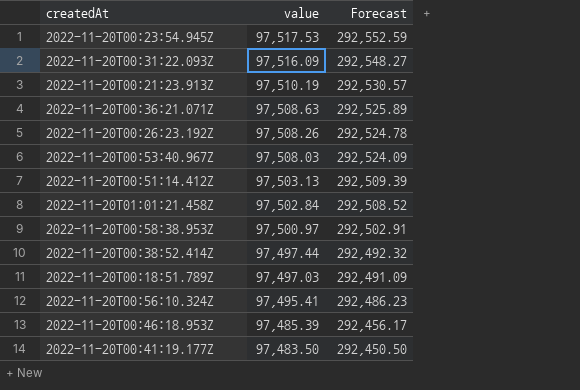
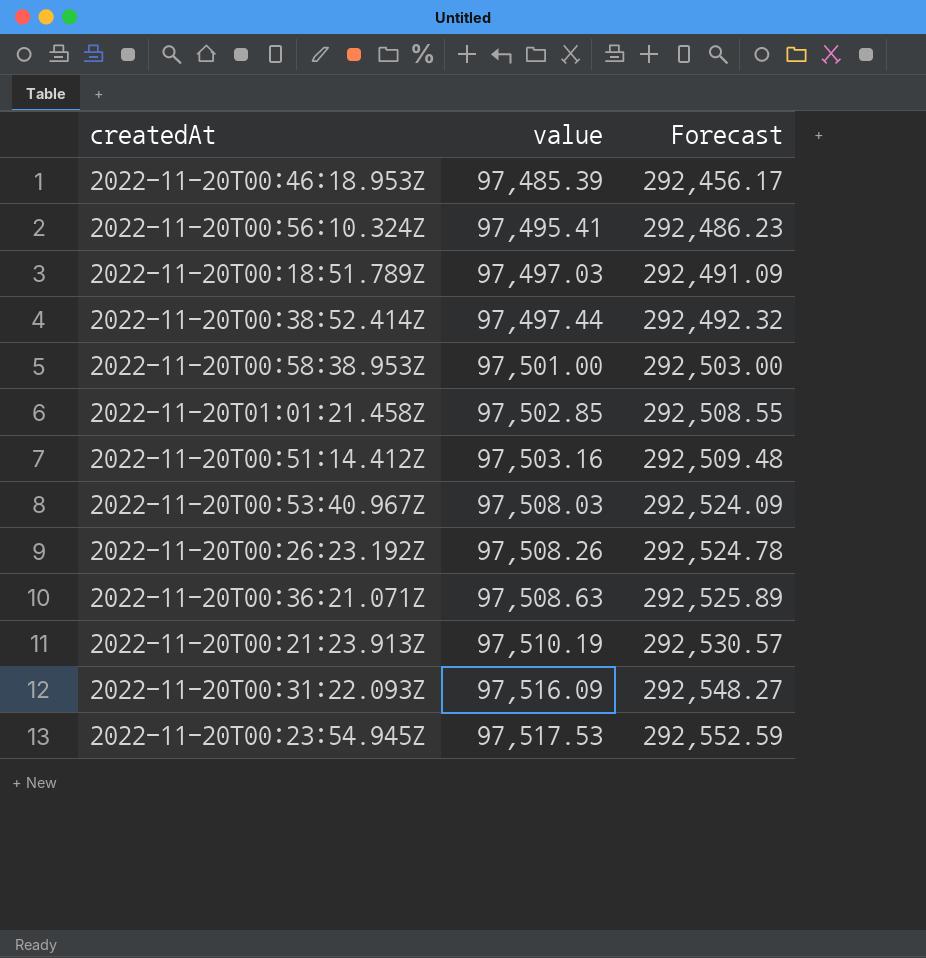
row order: value descending -> value ascending
row 2022-11-20T00:41:19.177Z: 97,483.50 | 292,450.50 -> none
2022-11-20T00:58:38.953Z | value: 97,500.97 -> 97,501.00
2022-11-20T00:58:38.953Z | Forecast: 292,502.91 -> 292,503.00
2022-11-20T01:01:21.458Z | value: 97,502.84 -> 97,502.85
2022-11-20T01:01:21.458Z | Forecast: 292,508.52 -> 292,508.55
2022-11-20T00:51:14.412Z | value: 97,503.13 -> 97,503.16
2022-11-20T00:51:14.412Z | Forecast: 292,509.39 -> 292,509.48

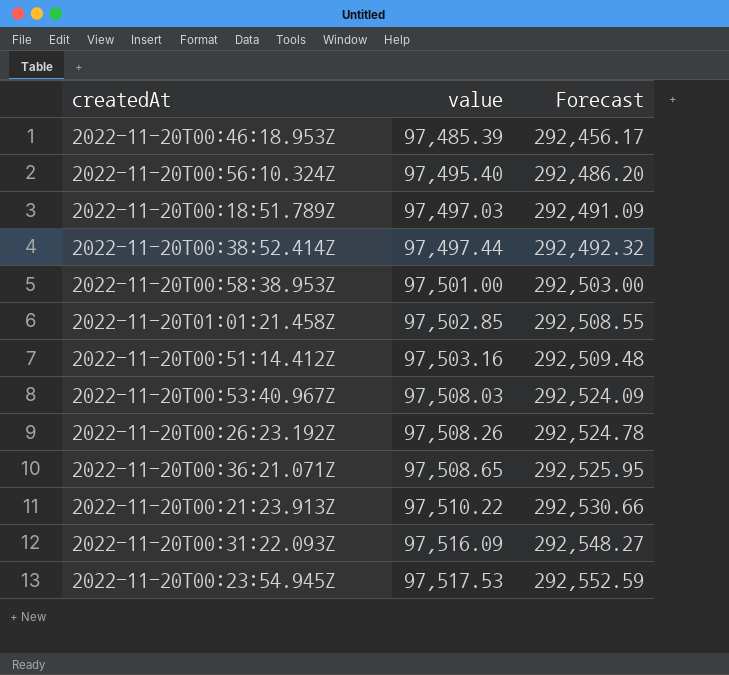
2022-11-20T00:56:10.324Z | value: 97,495.41 -> 97,495.40
2022-11-20T00:56:10.324Z | Forecast: 292,486.23 -> 292,486.20
2022-11-20T00:36:21.071Z | value: 97,508.63 -> 97,508.65
2022-11-20T00:36:21.071Z | Forecast: 292,525.89 -> 292,525.95
2022-11-20T00:21:23.913Z | value: 97,510.19 -> 97,510.22
2022-11-20T00:21:23.913Z | Forecast: 292,530.57 -> 292,530.66

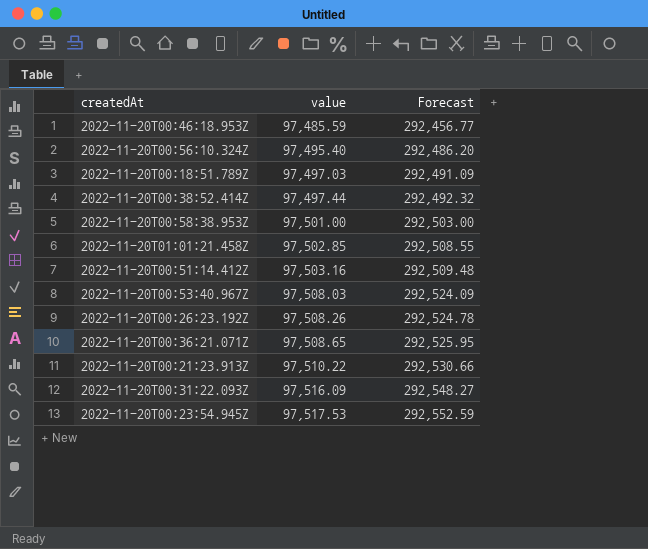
2022-11-20T00:46:18.953Z | value: 97,485.39 -> 97,485.59
2022-11-20T00:46:18.953Z | Forecast: 292,456.17 -> 292,456.77

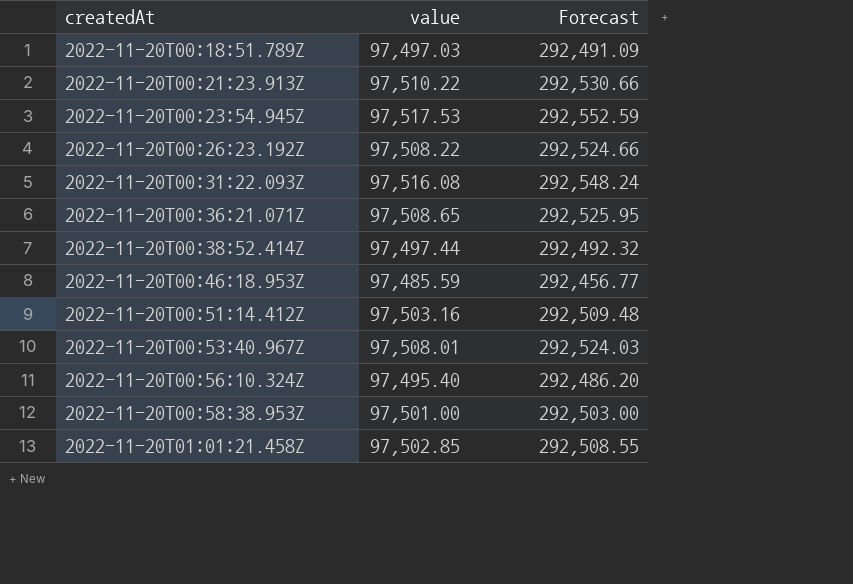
row order: value ascending -> createdAt ascending
2022-11-20T00:26:23.192Z | value: 97,508.26 -> 97,508.22
2022-11-20T00:26:23.192Z | Forecast: 292,524.78 -> 292,524.66
2022-11-20T00:31:22.093Z | value: 97,516.09 -> 97,516.08
2022-11-20T00:31:22.093Z | Forecast: 292,548.27 -> 292,548.24
2022-11-20T00:53:40.967Z | value: 97,508.03 -> 97,508.01
2022-11-20T00:53:40.967Z | Forecast: 292,524.09 -> 292,524.03

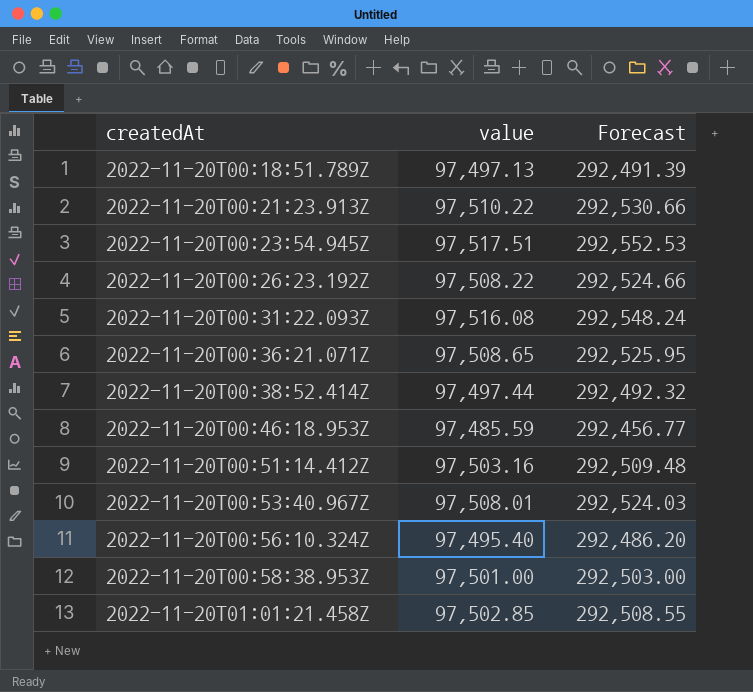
2022-11-20T00:18:51.789Z | value: 97,497.03 -> 97,497.13
2022-11-20T00:18:51.789Z | Forecast: 292,491.09 -> 292,491.39
2022-11-20T00:23:54.945Z | value: 97,517.53 -> 97,517.51
2022-11-20T00:23:54.945Z | Forecast: 292,552.59 -> 292,552.53

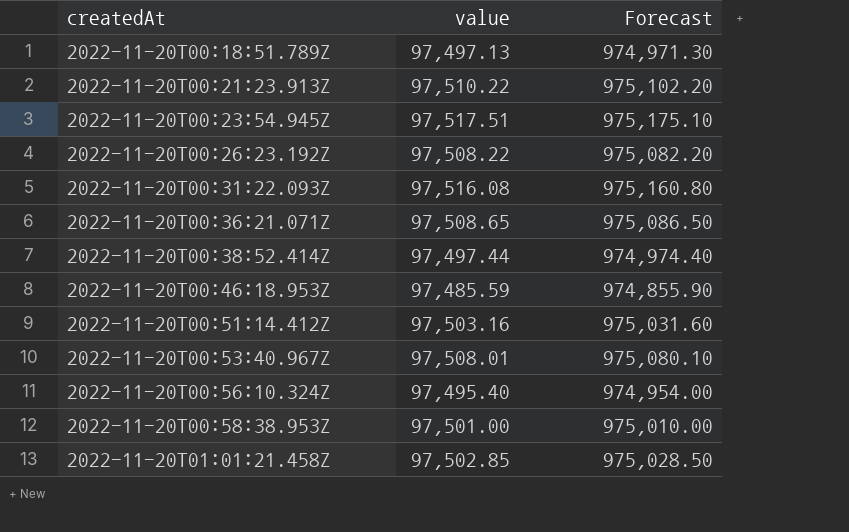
column Forecast | formula: [value] * 3 -> [value] * 10

